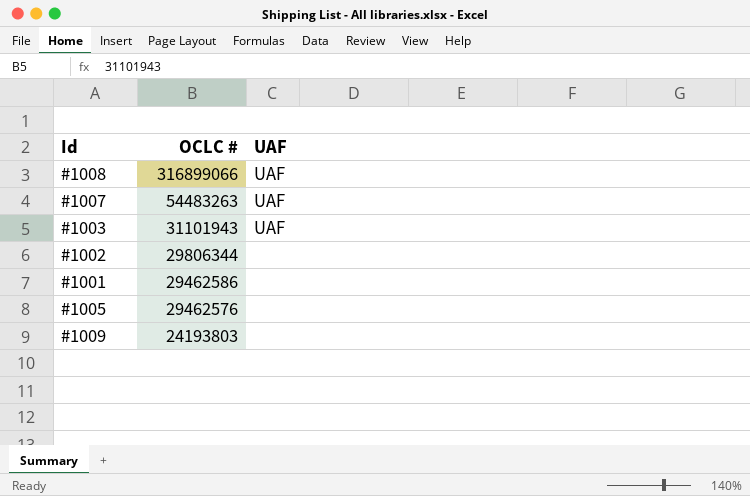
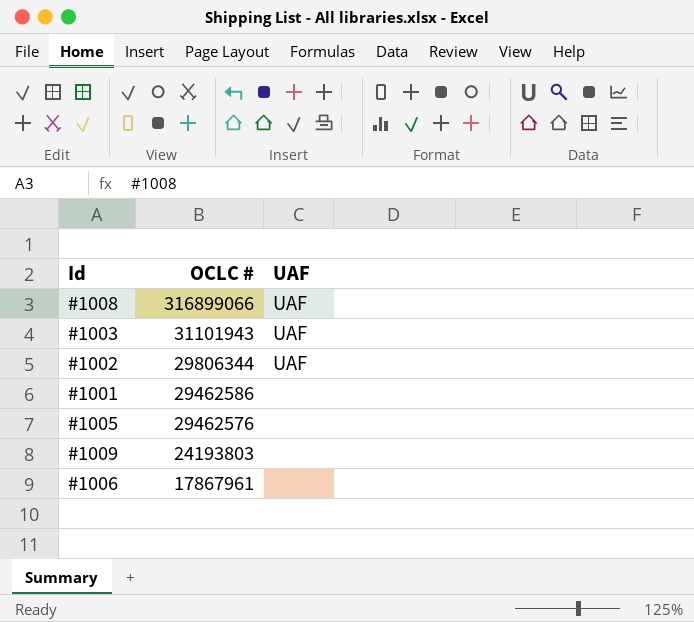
row #1007: 54483263 | UAF -> none
#1002 | UAF: none -> UAF
row #1006: none -> 17867961 | none

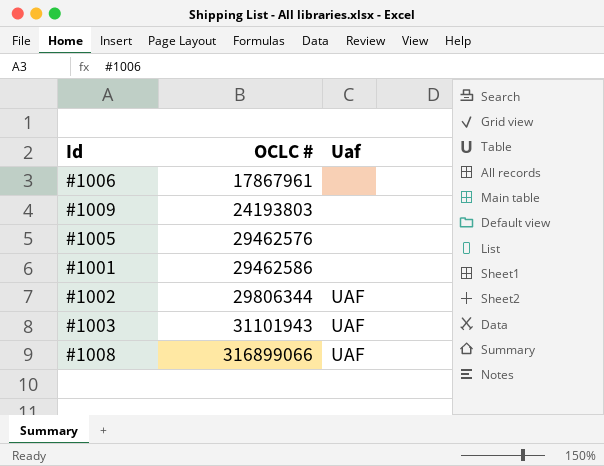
row order: OCLC # descending -> OCLC # ascending
column name: UAF -> Uaf

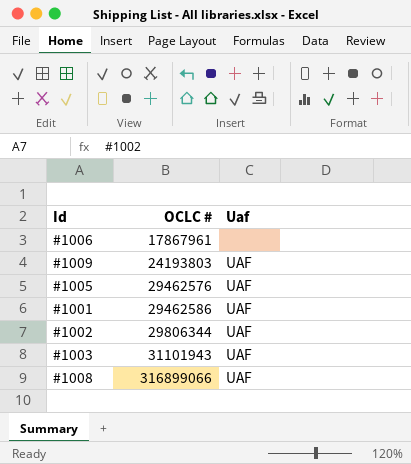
#1009 | Uaf: none -> UAF
#1005 | Uaf: none -> UAF
#1001 | Uaf: none -> UAF

